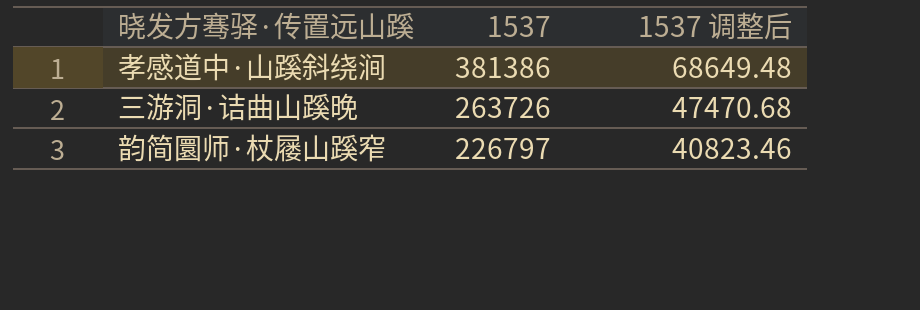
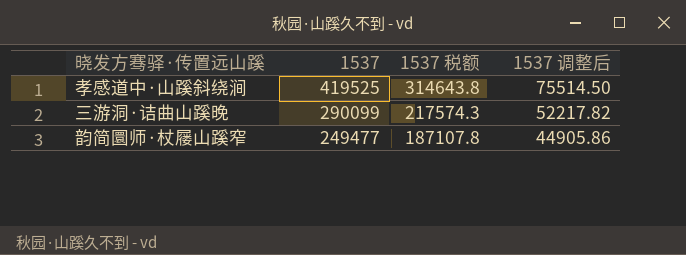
column 1537 税额 | formula: none -> [1537] * 0.75
孝感道中·山蹊斜绕涧 | 1537: 381386 -> 419525
孝感道中·山蹊斜绕涧 | 1537 调整后: 68649.48 -> 75514.50
三游洞·诘曲山蹊晚 | 1537: 263726 -> 290099
三游洞·诘曲山蹊晚 | 1537 调整后: 47470.68 -> 52217.82
韵简圜师·杖屦山蹊窄 | 1537: 226797 -> 249477
韵简圜师·杖屦山蹊窄 | 1537 调整后: 40823.46 -> 44905.86

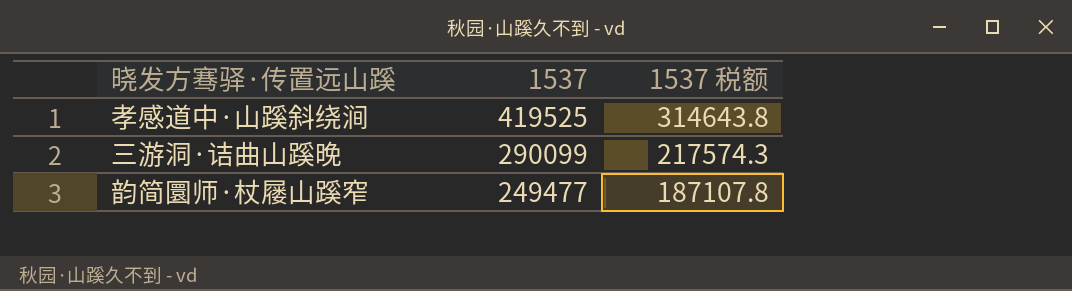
column 1537 调整后 | formula: [1537] * 0.18 -> none

